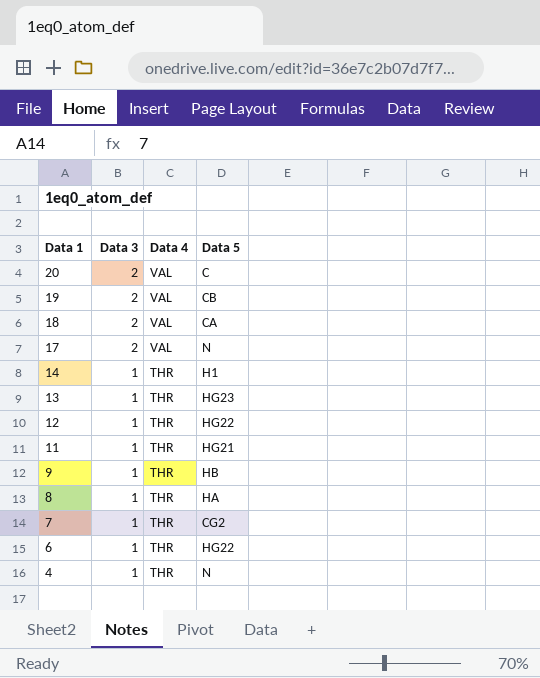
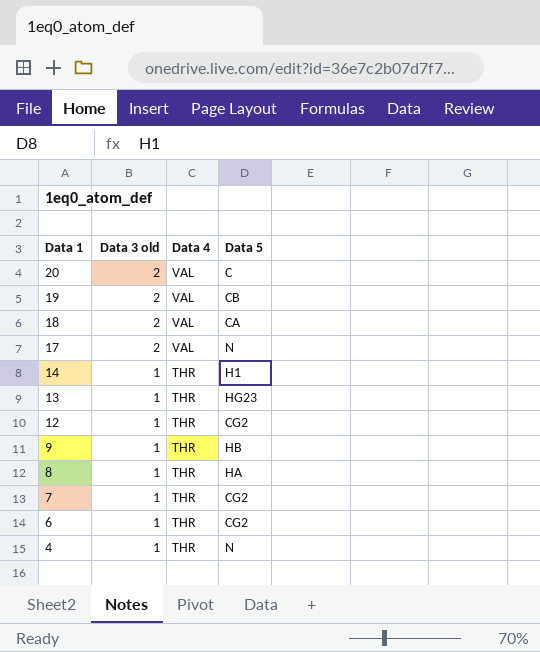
column name: Data 3 -> Data 3 old
row 11: 1 | THR | HG21 -> none
12 | Data 5: HG22 -> CG2
6 | Data 5: HG22 -> CG2

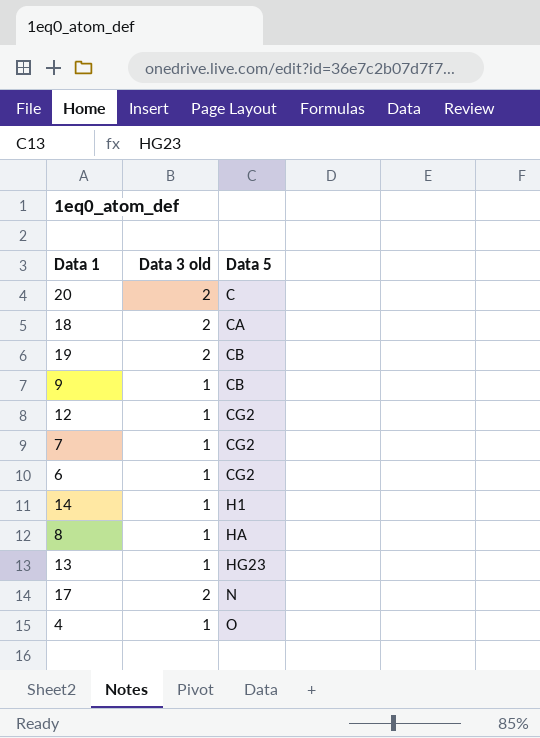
row order: Data 1 descending -> Data 5 ascending
column Data 4 | position: 3 -> none
9 | Data 5: HB -> CB
4 | Data 5: N -> O

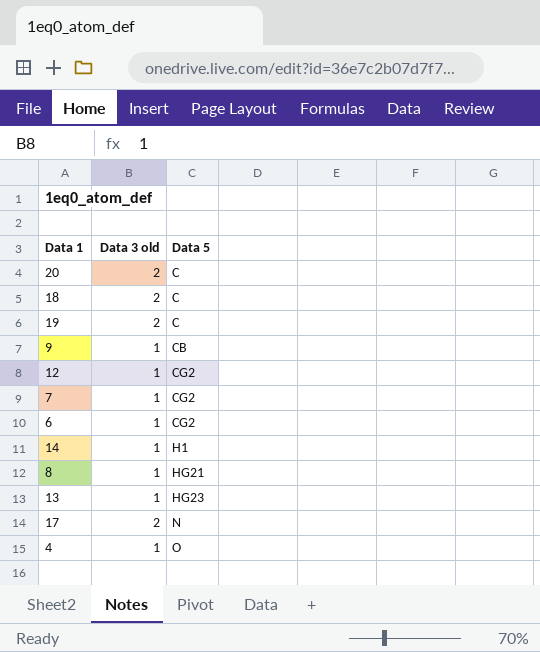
18 | Data 5: CA -> C
19 | Data 5: CB -> C
8 | Data 5: HA -> HG21

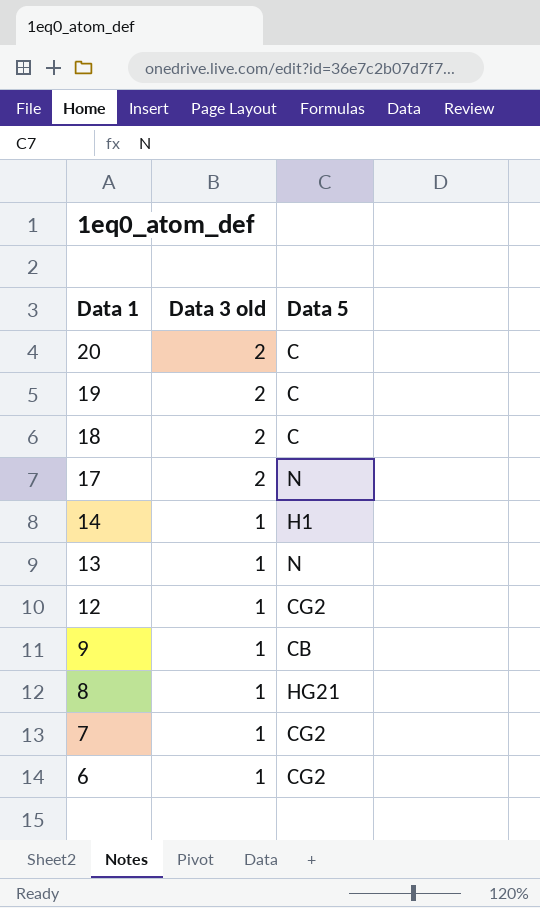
row order: Data 5 ascending -> Data 1 descending
row 4: 1 | O -> none
13 | Data 5: HG23 -> N

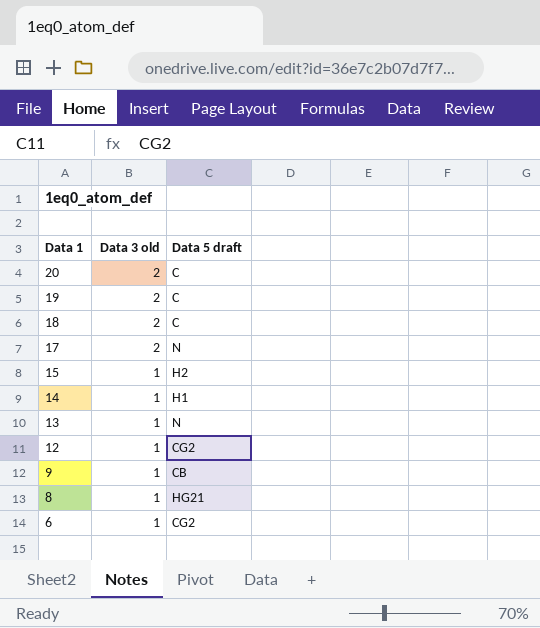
column name: Data 5 -> Data 5 draft
row 7: 1 | CG2 -> none
row 15: none -> 1 | H2

